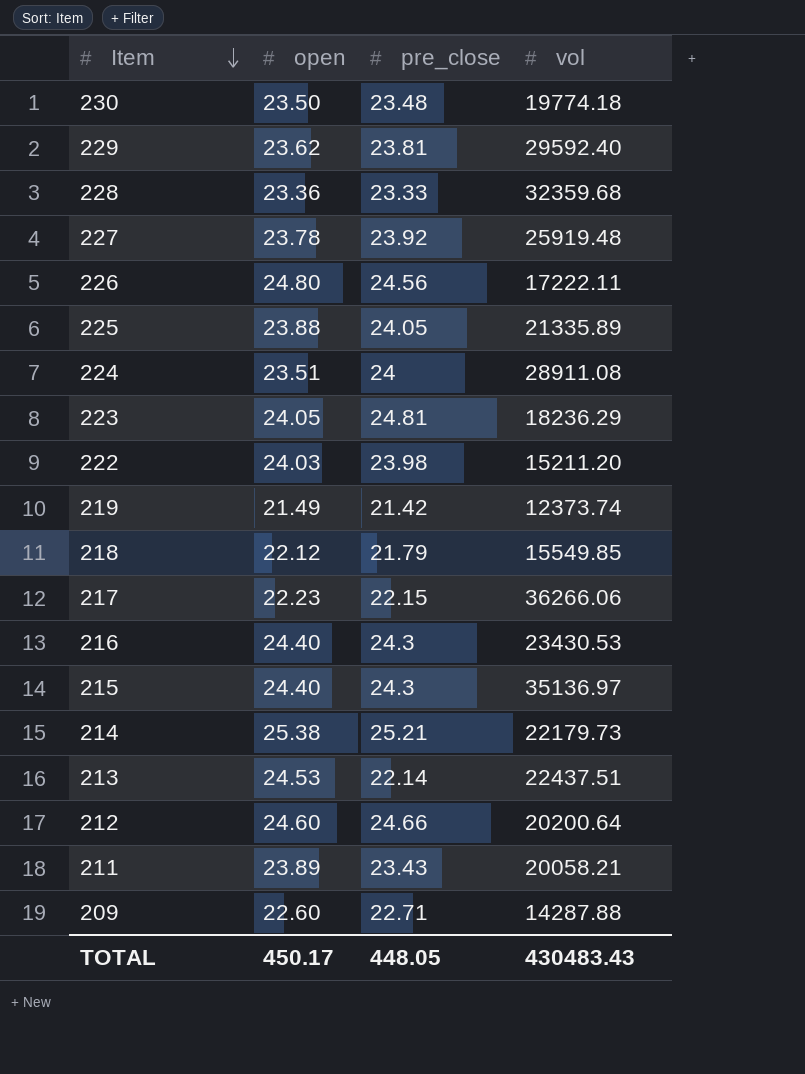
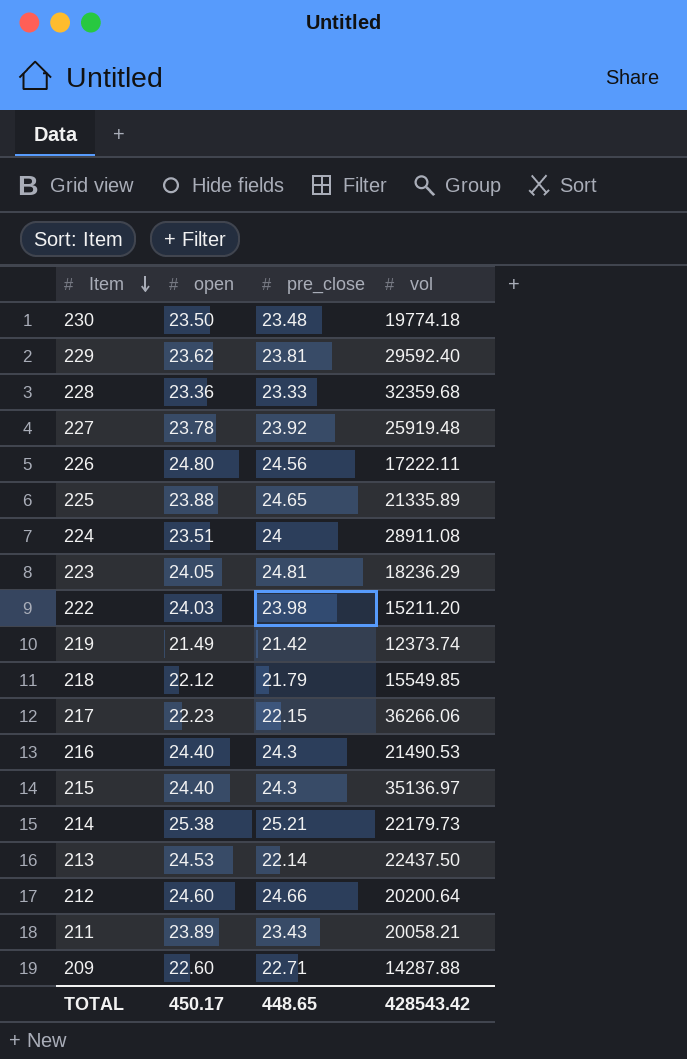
225 | pre_close: 24.05 -> 24.65
216 | vol: 23430.53 -> 21490.53
213 | vol: 22437.51 -> 22437.50
TOTAL | pre_close: 448.05 -> 448.65
TOTAL | vol: 430483.43 -> 428543.42

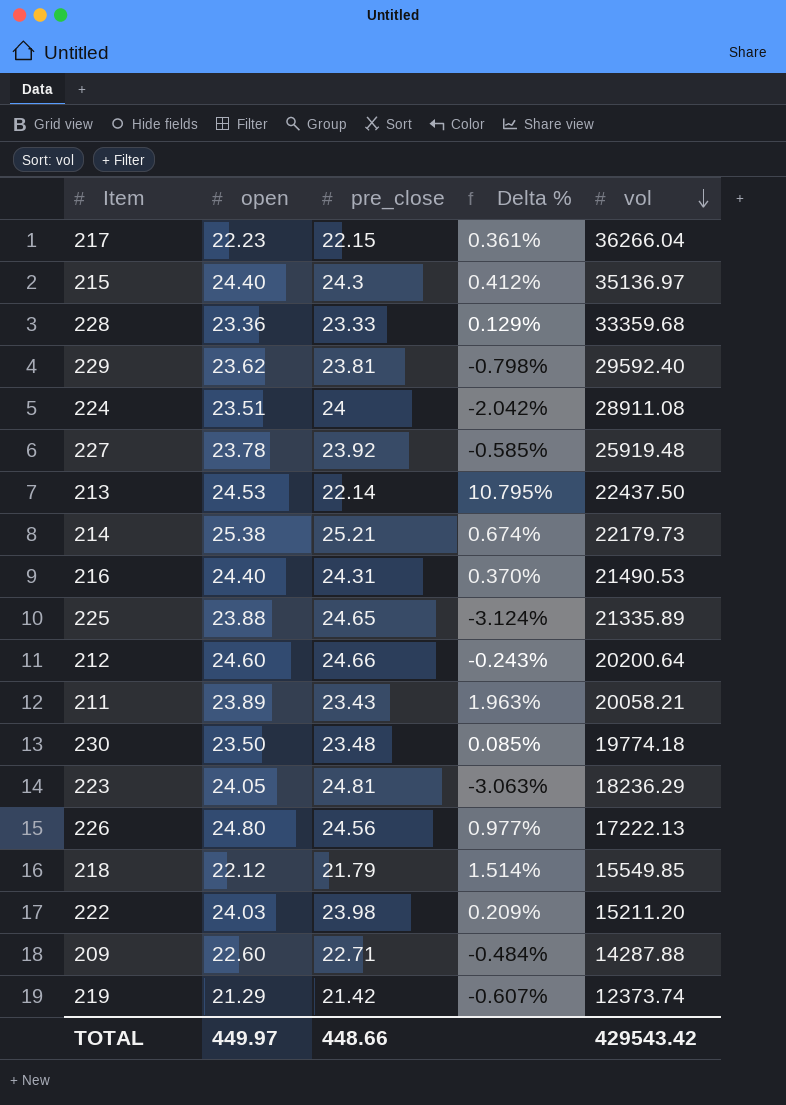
row order: Item descending -> vol descending
column Delta % | formula: none -> ([open] - [pre_close]) / [pre_close]
217 | vol: 36266.06 -> 36266.04
228 | vol: 32359.68 -> 33359.68
216 | pre_close: 24.3 -> 24.31
226 | vol: 17222.11 -> 17222.13
219 | open: 21.49 -> 21.29
TOTAL | open: 450.17 -> 449.97
TOTAL | pre_close: 448.65 -> 448.66
TOTAL | vol: 428543.42 -> 429543.42

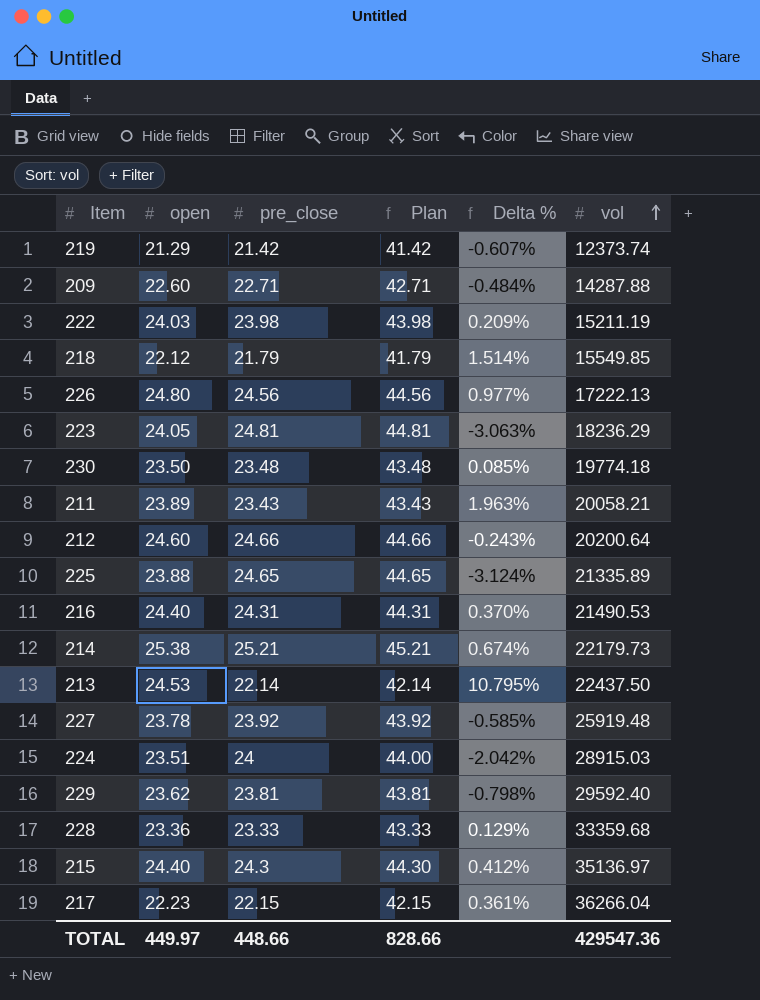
row order: vol descending -> vol ascending
column Plan | formula: none -> [pre_close] + 20
222 | vol: 15211.20 -> 15211.19
224 | vol: 28911.08 -> 28915.03
TOTAL | vol: 429543.42 -> 429547.36

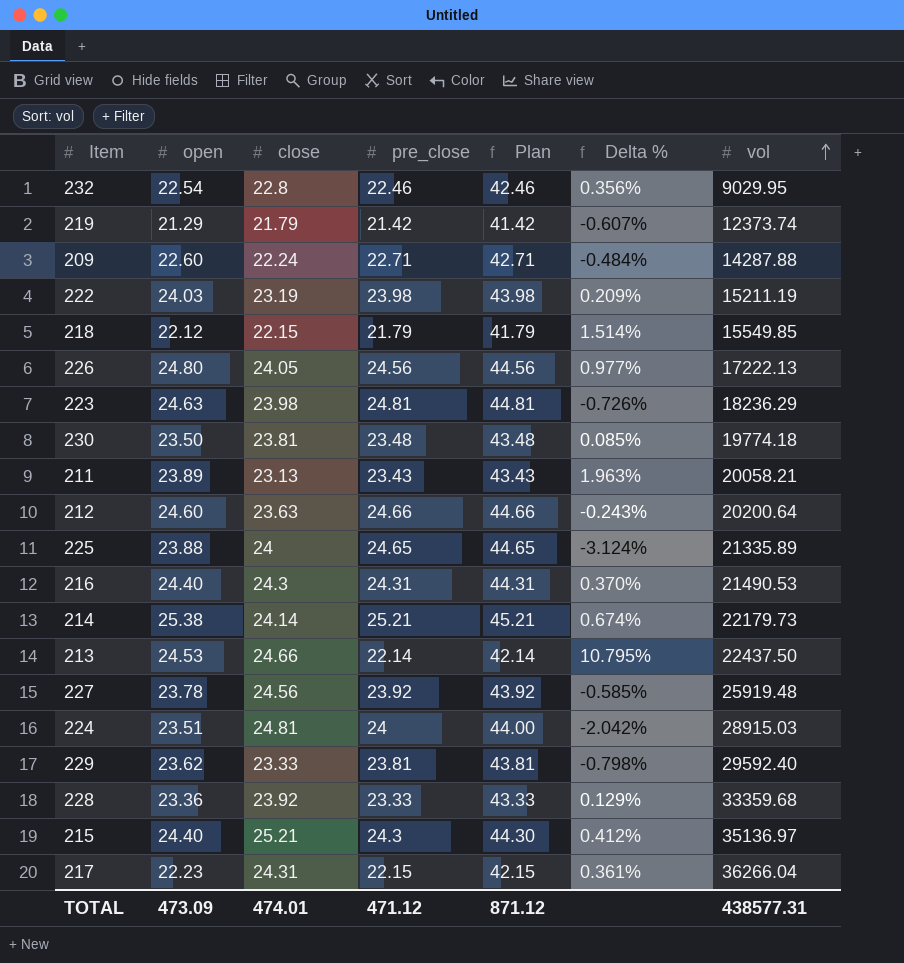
column close | position: none -> 3
row 232: none -> 22.54 | 22.8 | 22.46 | 42.46 | 0.356% | 9029.95
223 | open: 24.05 -> 24.63
223 | Delta %: -3.063% -> -0.726%
TOTAL | open: 449.97 -> 473.09
TOTAL | pre_close: 448.66 -> 471.12
TOTAL | Plan: 828.66 -> 871.12
TOTAL | vol: 429547.36 -> 438577.31

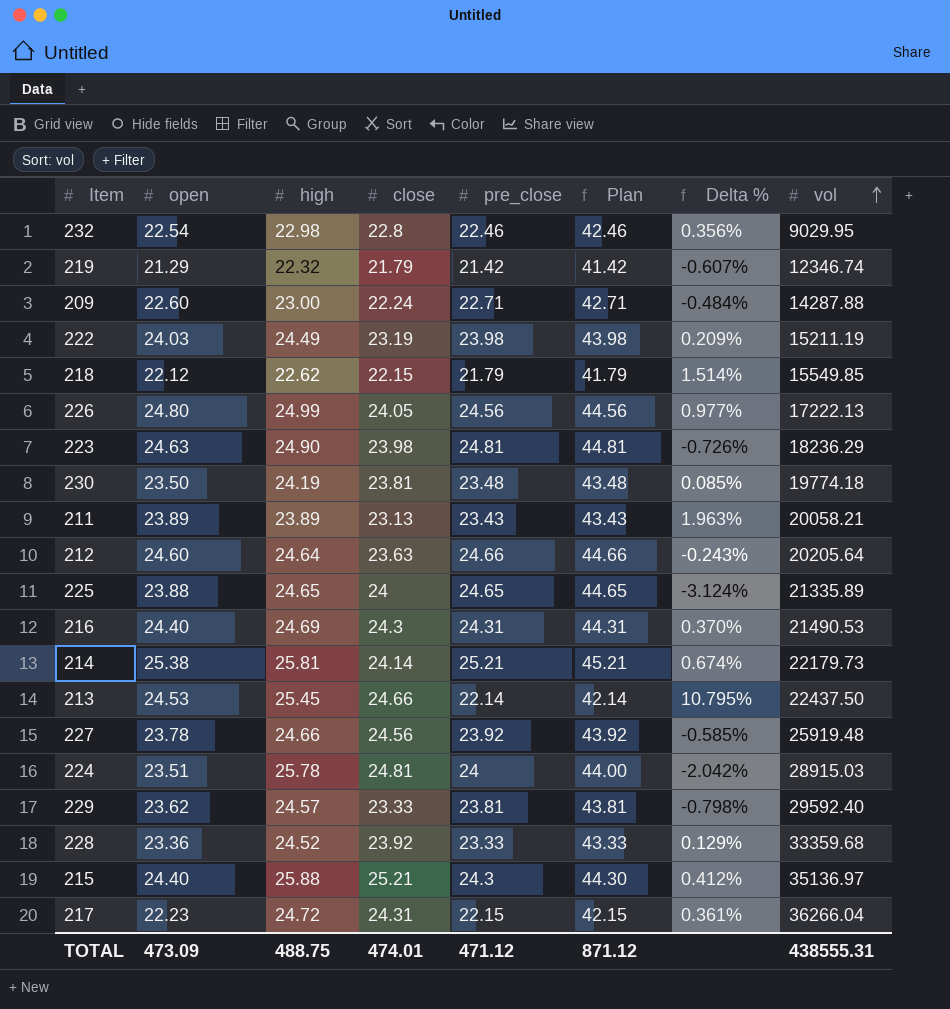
column high | position: none -> 3
219 | vol: 12373.74 -> 12346.74
212 | vol: 20200.64 -> 20205.64
TOTAL | vol: 438577.31 -> 438555.31

